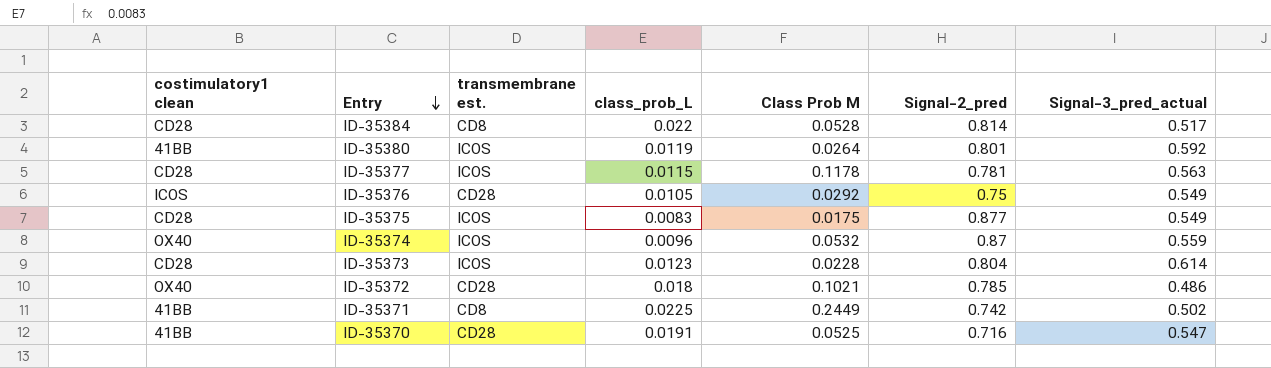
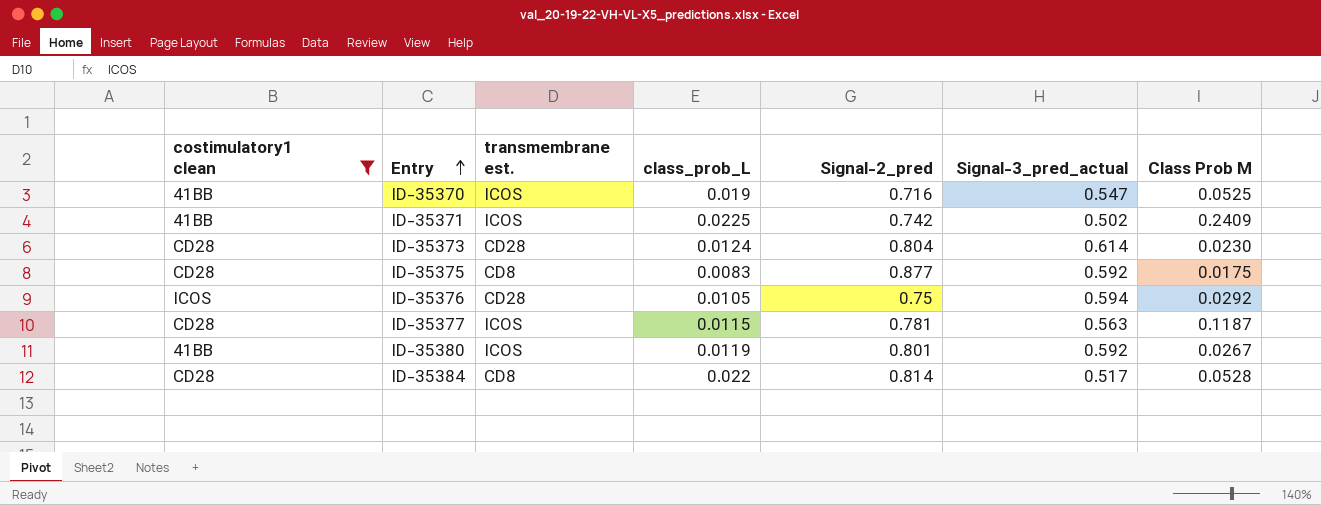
filter: none -> costimulatory1 clean != OX40
row order: Entry descending -> Entry ascending
column Class Prob M | position: 5 -> 7
ID-35370 | transmembrane est.: CD28 -> ICOS
ID-35370 | class_prob_L: 0.0191 -> 0.019
ID-35371 | transmembrane est.: CD8 -> ICOS
ID-35371 | Class Prob M: 0.2449 -> 0.2409
ID-35373 | transmembrane est.: ICOS -> CD28
ID-35373 | class_prob_L: 0.0123 -> 0.0124
ID-35373 | Class Prob M: 0.0228 -> 0.0230
ID-35375 | transmembrane est.: ICOS -> CD8
ID-35375 | Signal-3_pred_actual: 0.549 -> 0.592
ID-35376 | Signal-3_pred_actual: 0.549 -> 0.594
ID-35377 | Class Prob M: 0.1178 -> 0.1187
ID-35380 | Class Prob M: 0.0264 -> 0.0267

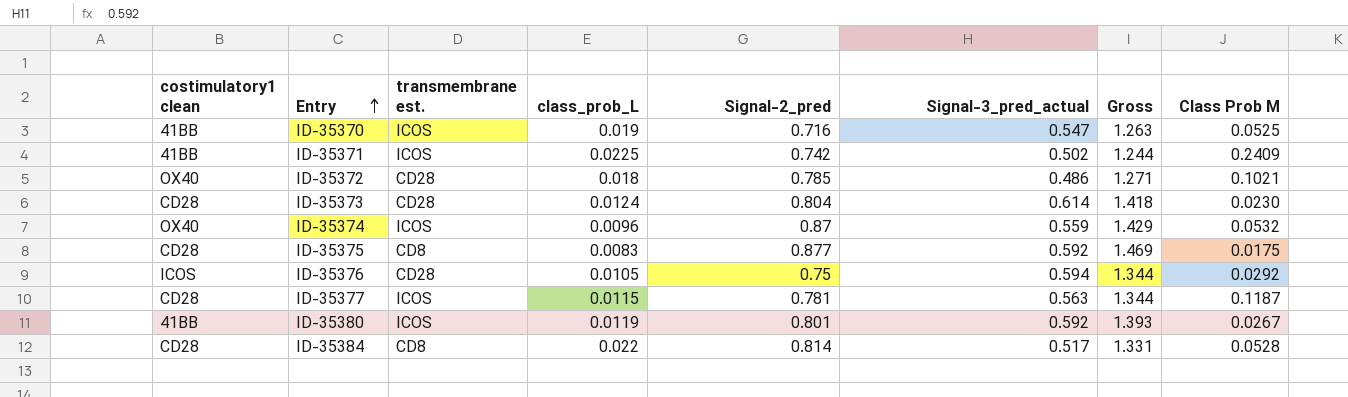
filter: costimulatory1 clean != OX40 -> none
column Gross | formula: none -> [Signal-2_pred] + [Signal-3_pred_actual]

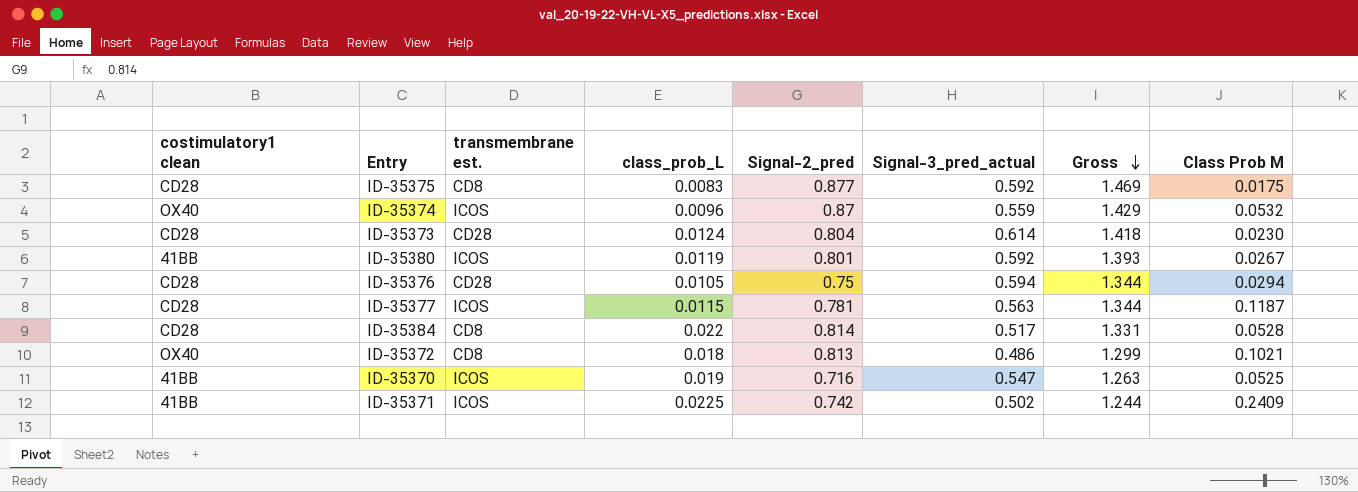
row order: Entry ascending -> Gross descending
ID-35376 | costimulatory1 clean: ICOS -> CD28
ID-35376 | Class Prob M: 0.0292 -> 0.0294
ID-35372 | transmembrane est.: CD28 -> CD8
ID-35372 | Signal-2_pred: 0.785 -> 0.813
ID-35372 | Gross: 1.271 -> 1.299

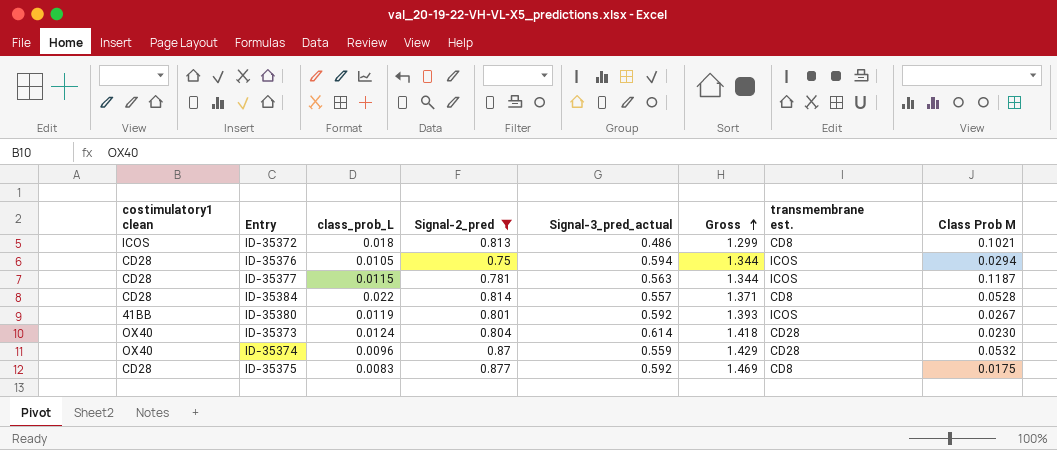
filter: none -> Signal-2_pred >= 0.75
row order: Gross descending -> Gross ascending
column transmembrane est. | position: 3 -> 7
ID-35372 | costimulatory1 clean: OX40 -> ICOS
ID-35376 | transmembrane est.: CD28 -> ICOS
ID-35384 | Signal-3_pred_actual: 0.517 -> 0.557
ID-35384 | Gross: 1.331 -> 1.371
ID-35373 | costimulatory1 clean: CD28 -> OX40
ID-35374 | transmembrane est.: ICOS -> CD28

